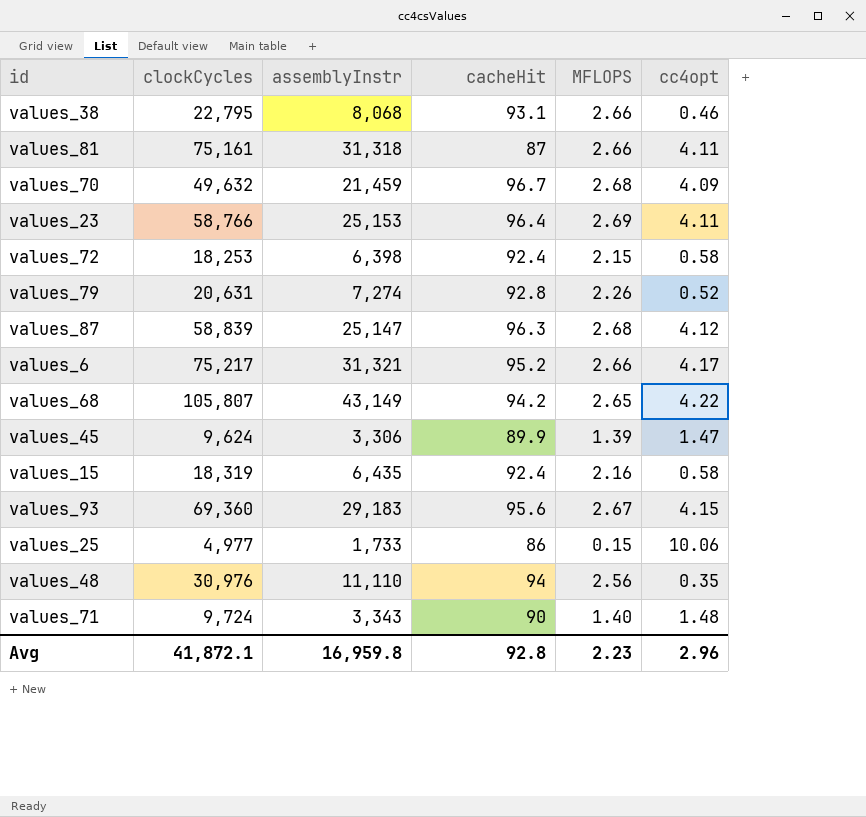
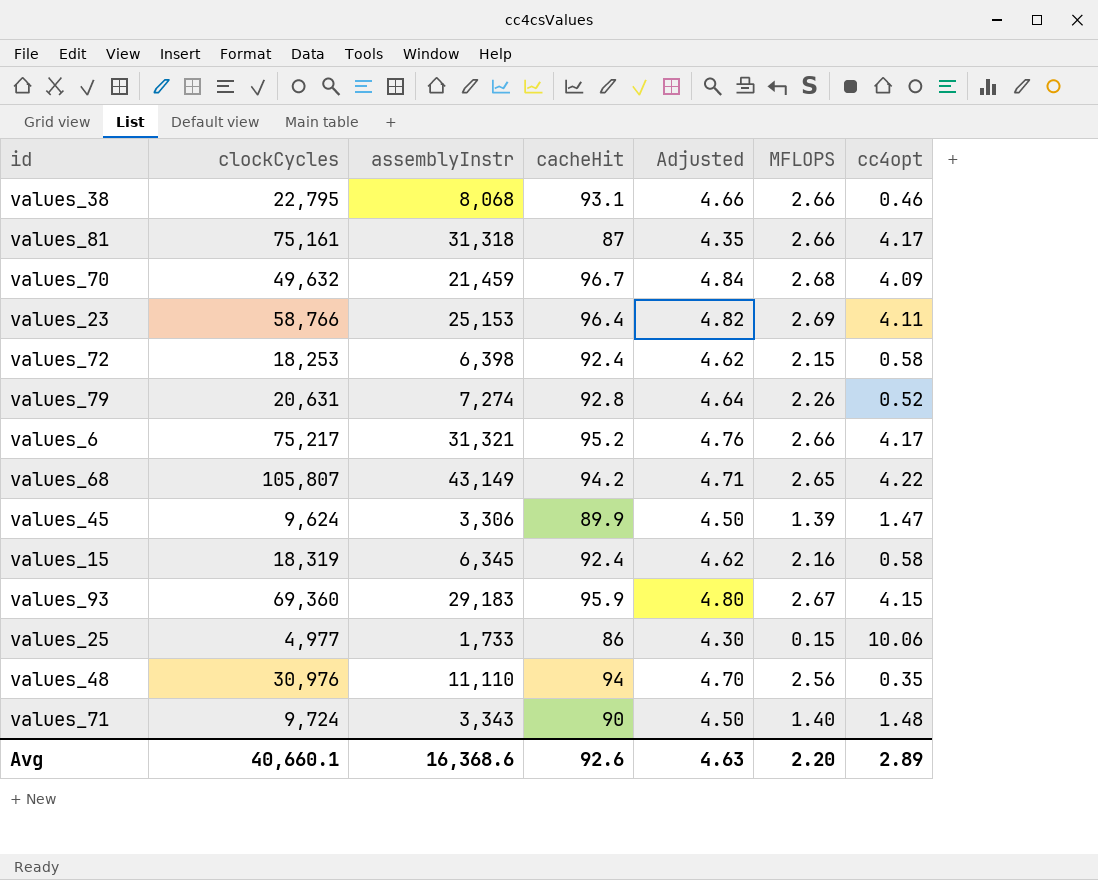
column Adjusted | formula: none -> [cacheHit] * 0.05
row values_87: 58,839 | 25,147 | 96.3 | 2.68 | 4.12 -> none
values_81 | cc4opt: 4.11 -> 4.17
values_15 | assemblyInstr: 6,435 -> 6,345
values_93 | cacheHit: 95.6 -> 95.9
Avg | clockCycles: 41,872.1 -> 40,660.1
Avg | assemblyInstr: 16,959.8 -> 16,368.6
Avg | cacheHit: 92.8 -> 92.6
Avg | MFLOPS: 2.23 -> 2.20
Avg | cc4opt: 2.96 -> 2.89

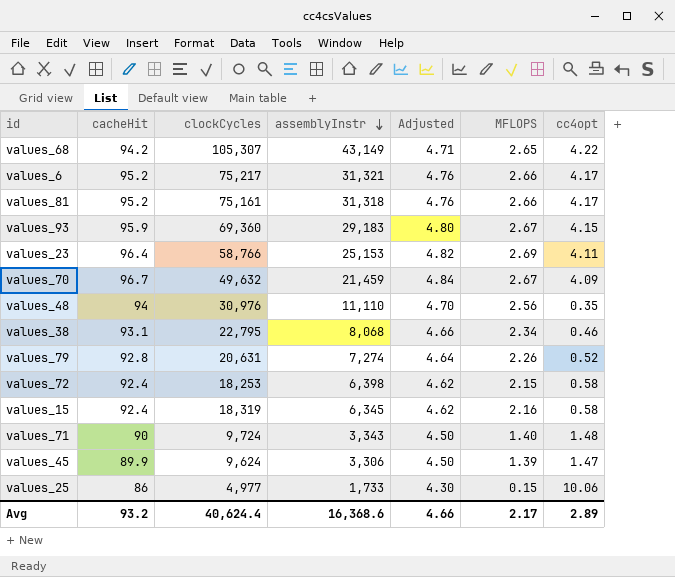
row order: none -> assemblyInstr descending
column cacheHit | position: 4 -> 2
values_68 | clockCycles: 105,807 -> 105,307
values_81 | cacheHit: 87 -> 95.2
values_81 | Adjusted: 4.35 -> 4.76
values_70 | MFLOPS: 2.68 -> 2.67
values_38 | MFLOPS: 2.66 -> 2.34
Avg | cacheHit: 92.6 -> 93.2
Avg | clockCycles: 40,660.1 -> 40,624.4
Avg | Adjusted: 4.63 -> 4.66
Avg | MFLOPS: 2.20 -> 2.17

